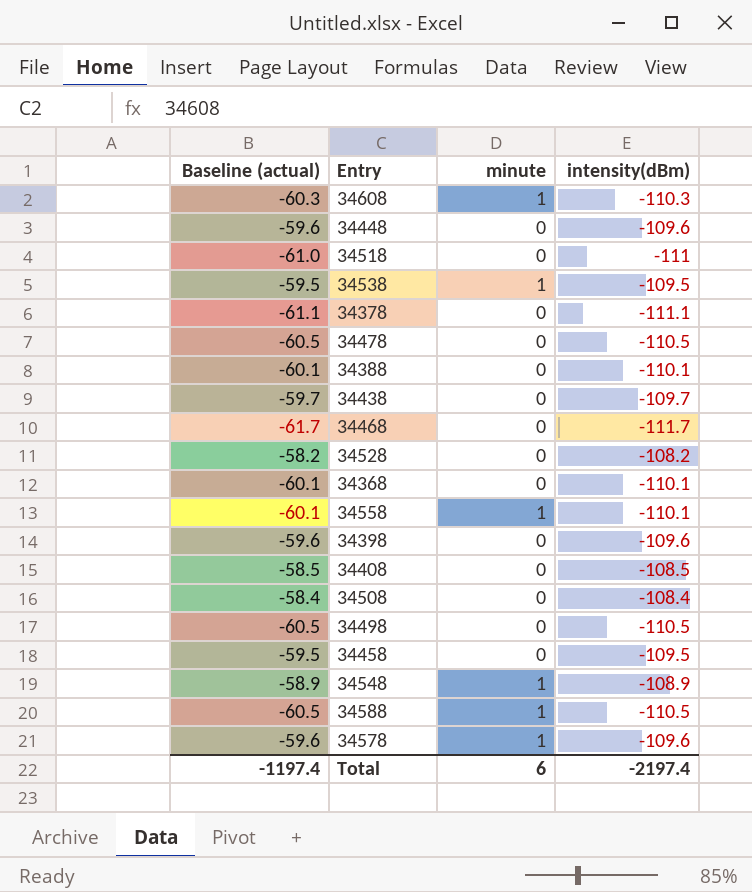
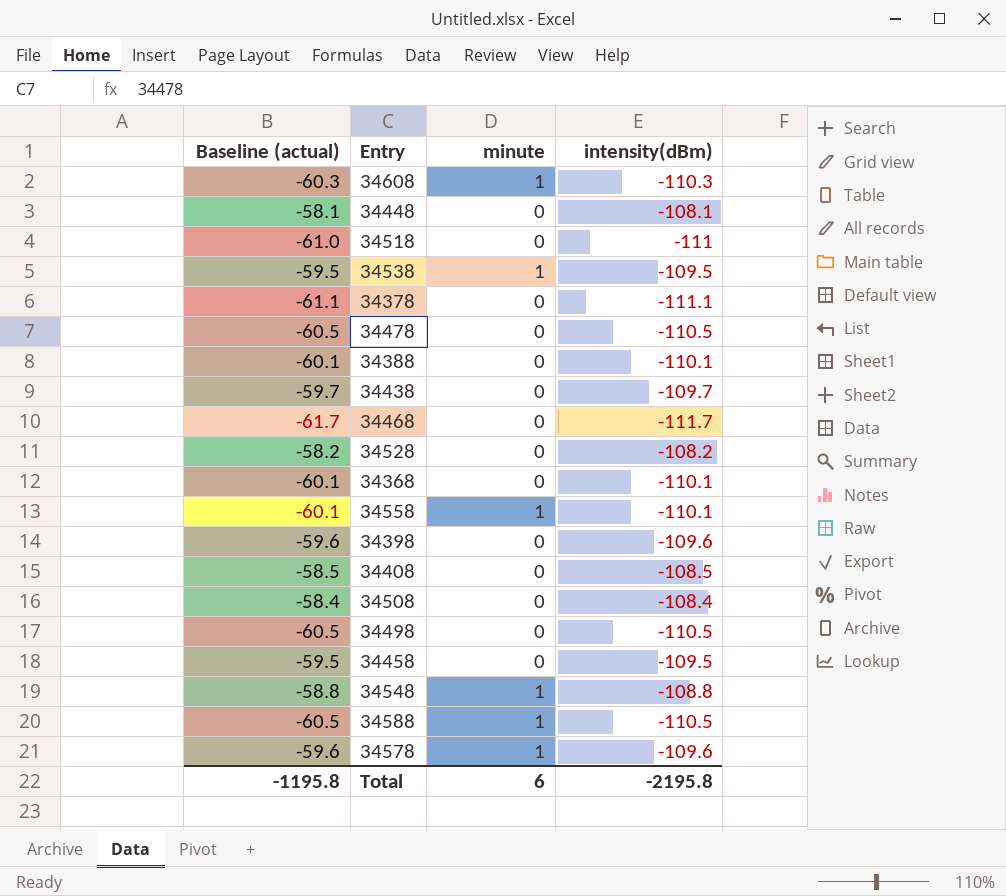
34448 | Baseline (actual): -59.6 -> -58.1
34448 | intensity(dBm): -109.6 -> -108.1
34548 | Baseline (actual): -58.9 -> -58.8
34548 | intensity(dBm): -108.9 -> -108.8
Total | Baseline (actual): -1197.4 -> -1195.8
Total | intensity(dBm): -2197.4 -> -2195.8

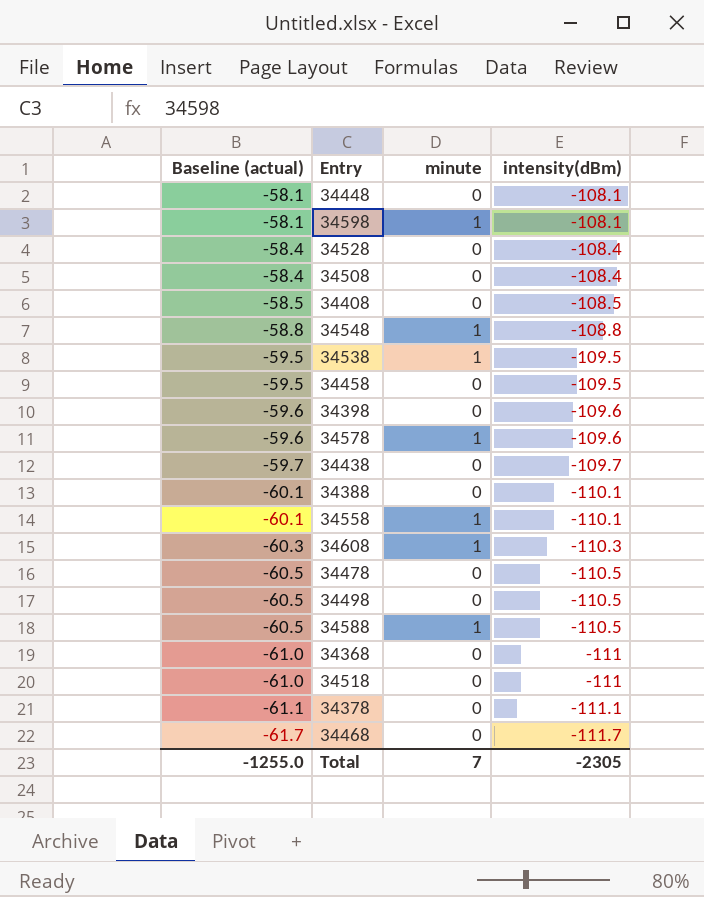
row order: none -> Baseline (actual) descending
row 34598: none -> -58.1 | 1 | -108.1
34528 | Baseline (actual): -58.2 -> -58.4
34528 | intensity(dBm): -108.2 -> -108.4
34368 | Baseline (actual): -60.1 -> -61.0
34368 | intensity(dBm): -110.1 -> -111
Total | Baseline (actual): -1195.8 -> -1255.0
Total | minute: 6 -> 7
Total | intensity(dBm): -2195.8 -> -2305

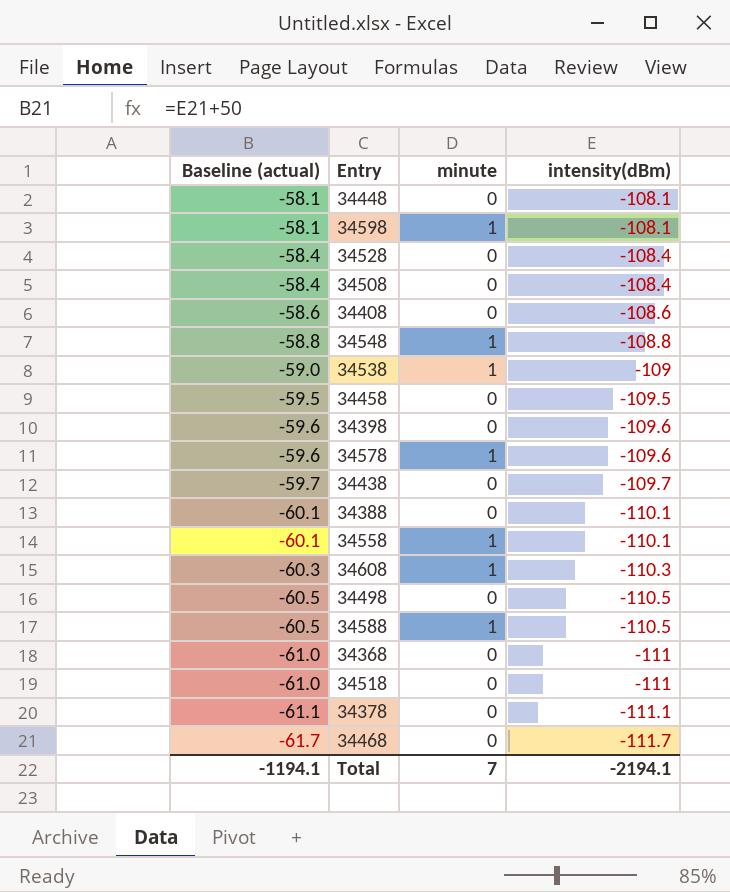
row 34478: -60.5 | 0 | -110.5 -> none
34408 | Baseline (actual): -58.5 -> -58.6
34408 | intensity(dBm): -108.5 -> -108.6
34538 | Baseline (actual): -59.5 -> -59.0
34538 | intensity(dBm): -109.5 -> -109
Total | Baseline (actual): -1255.0 -> -1194.1
Total | intensity(dBm): -2305 -> -2194.1

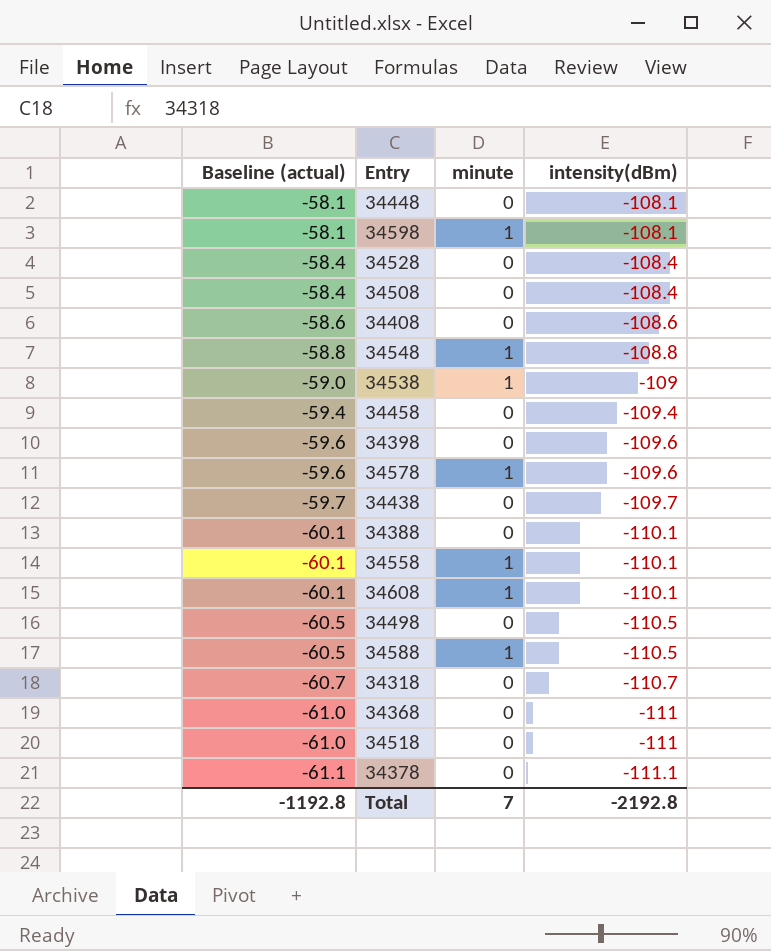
row 34468: -61.7 | 0 | -111.7 -> none
34458 | Baseline (actual): -59.5 -> -59.4
34458 | intensity(dBm): -109.5 -> -109.4
34608 | Baseline (actual): -60.3 -> -60.1
34608 | intensity(dBm): -110.3 -> -110.1
row 34318: none -> -60.7 | 0 | -110.7
Total | Baseline (actual): -1194.1 -> -1192.8
Total | intensity(dBm): -2194.1 -> -2192.8

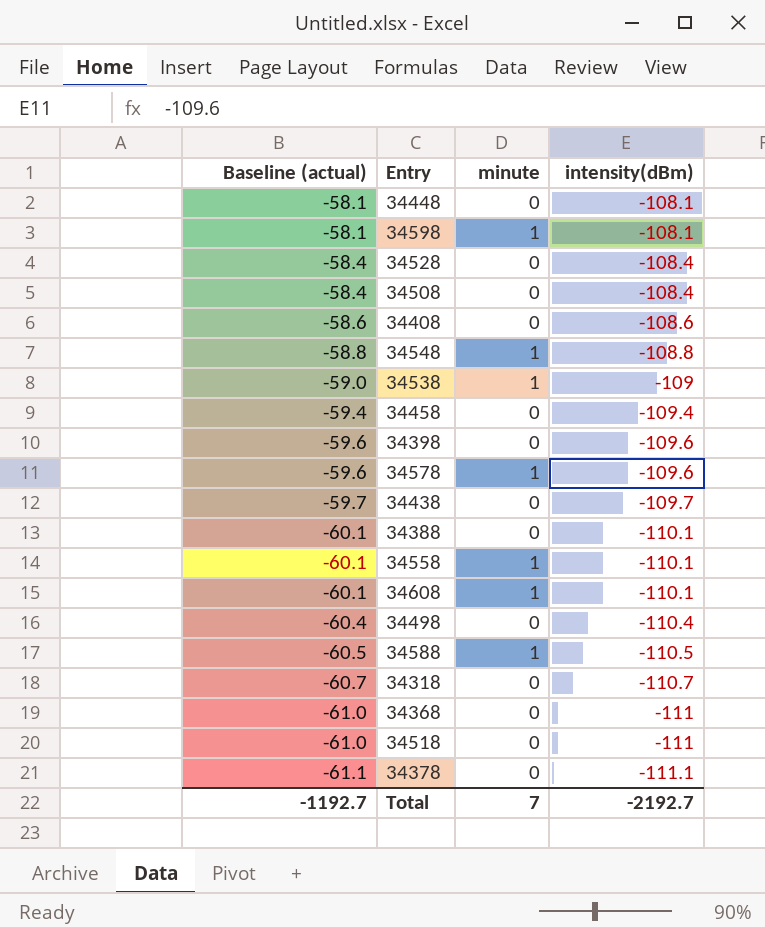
34498 | Baseline (actual): -60.5 -> -60.4
34498 | intensity(dBm): -110.5 -> -110.4
Total | Baseline (actual): -1192.8 -> -1192.7
Total | intensity(dBm): -2192.8 -> -2192.7

